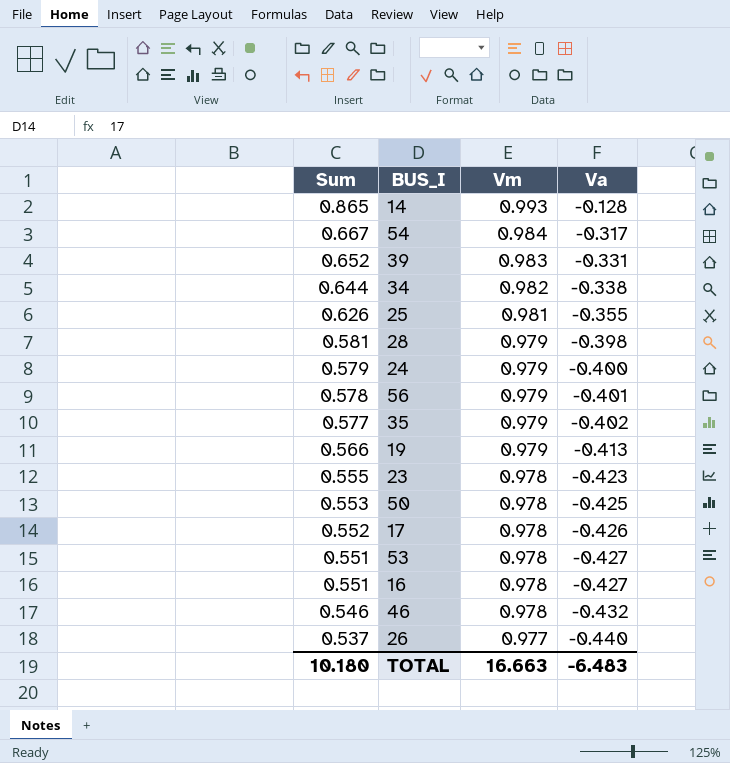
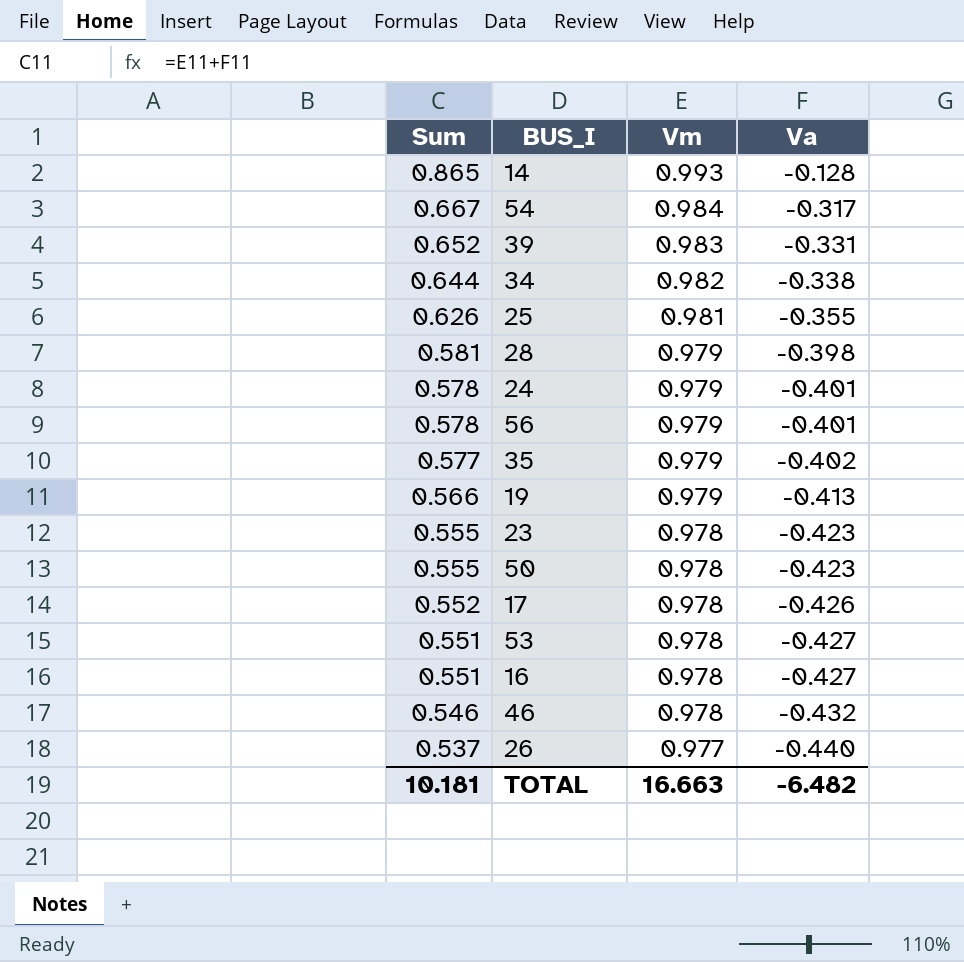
24 | Sum: 0.579 -> 0.578
24 | Va: -0.400 -> -0.401
50 | Sum: 0.553 -> 0.555
50 | Va: -0.425 -> -0.423
TOTAL | Sum: 10.180 -> 10.181
TOTAL | Va: -6.483 -> -6.482

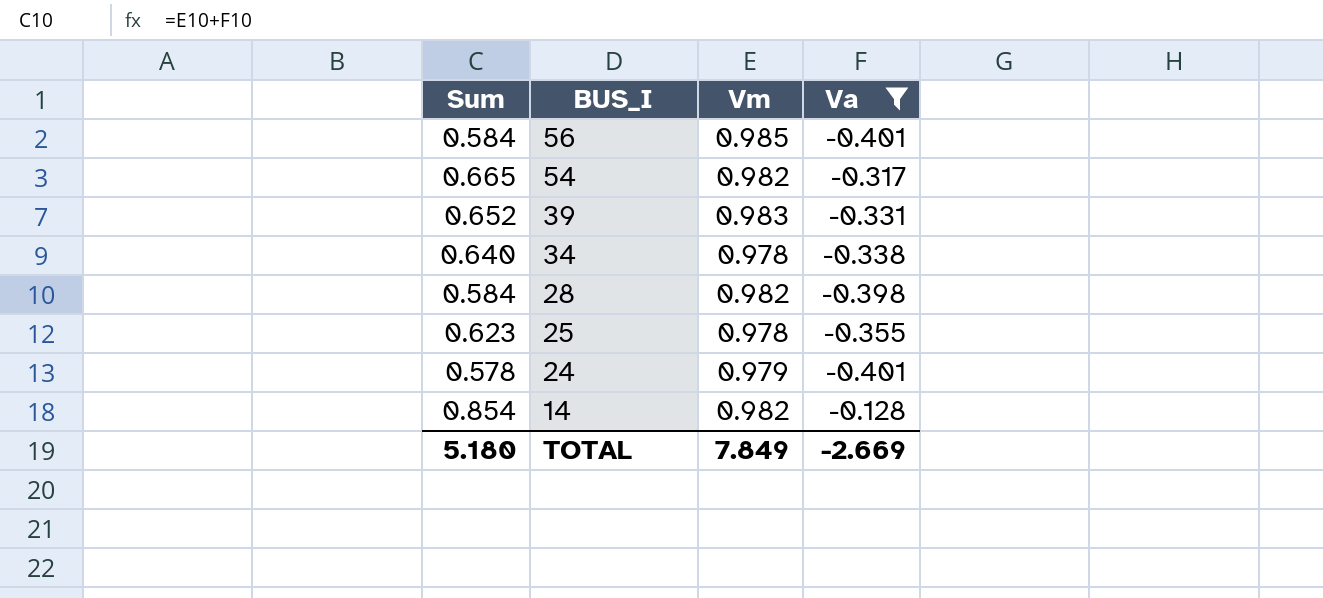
filter: none -> Va >= -0.401
row order: Sum descending -> BUS_I descending
56 | Sum: 0.578 -> 0.584
56 | Vm: 0.979 -> 0.985
54 | Sum: 0.667 -> 0.665
54 | Vm: 0.984 -> 0.982
34 | Sum: 0.644 -> 0.640
34 | Vm: 0.982 -> 0.978
28 | Sum: 0.581 -> 0.584
28 | Vm: 0.979 -> 0.982
25 | Sum: 0.626 -> 0.623
25 | Vm: 0.981 -> 0.978
14 | Sum: 0.865 -> 0.854
14 | Vm: 0.993 -> 0.982
TOTAL | Sum: 10.181 -> 5.180
TOTAL | Vm: 16.663 -> 7.849
TOTAL | Va: -6.482 -> -2.669

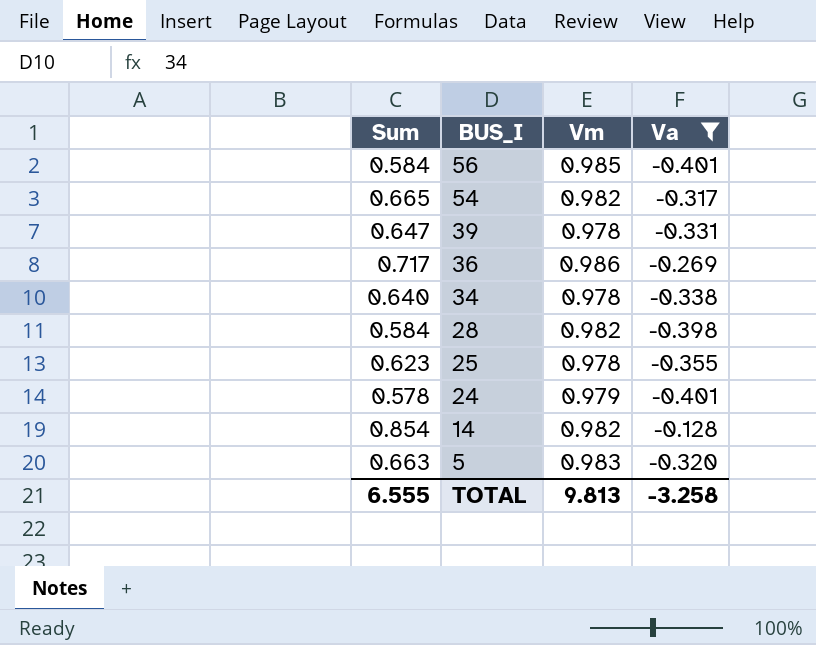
39 | Sum: 0.652 -> 0.647
39 | Vm: 0.983 -> 0.978
row 36: none -> 0.717 | 0.986 | -0.269
row 5: none -> 0.663 | 0.983 | -0.320
TOTAL | Sum: 5.180 -> 6.555
TOTAL | Vm: 7.849 -> 9.813
TOTAL | Va: -2.669 -> -3.258

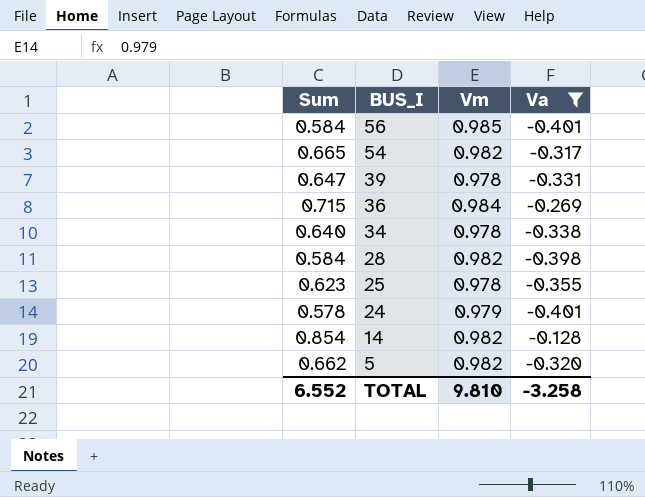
36 | Sum: 0.717 -> 0.715
36 | Vm: 0.986 -> 0.984
5 | Sum: 0.663 -> 0.662
5 | Vm: 0.983 -> 0.982
TOTAL | Sum: 6.555 -> 6.552
TOTAL | Vm: 9.813 -> 9.810

